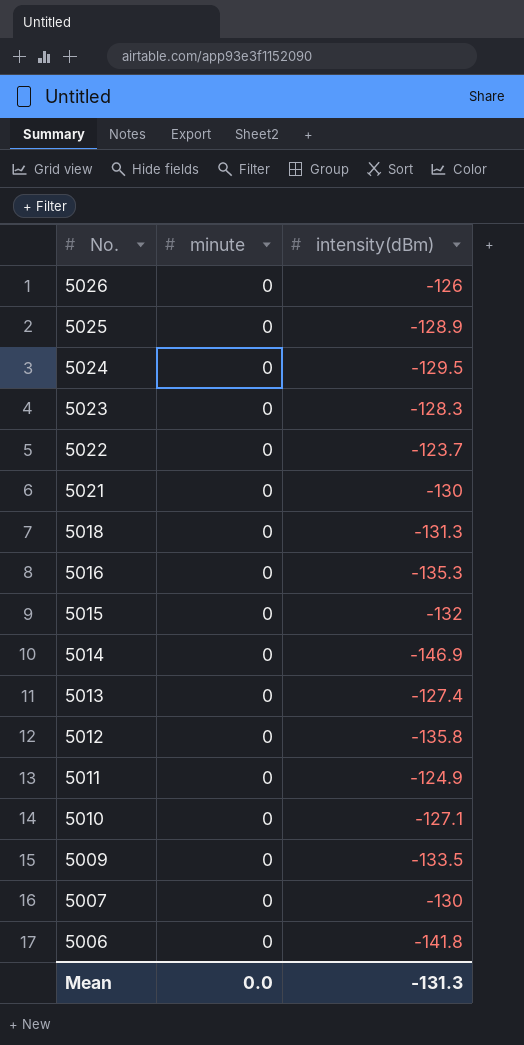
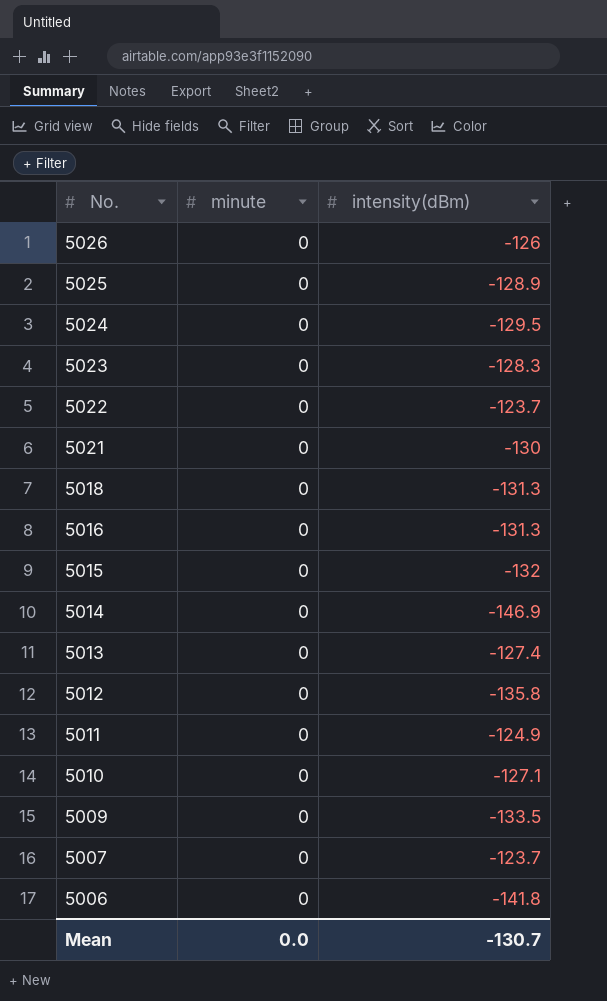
5016 | intensity(dBm): -135.3 -> -131.3
5007 | intensity(dBm): -130 -> -123.7
Mean | intensity(dBm): -131.3 -> -130.7

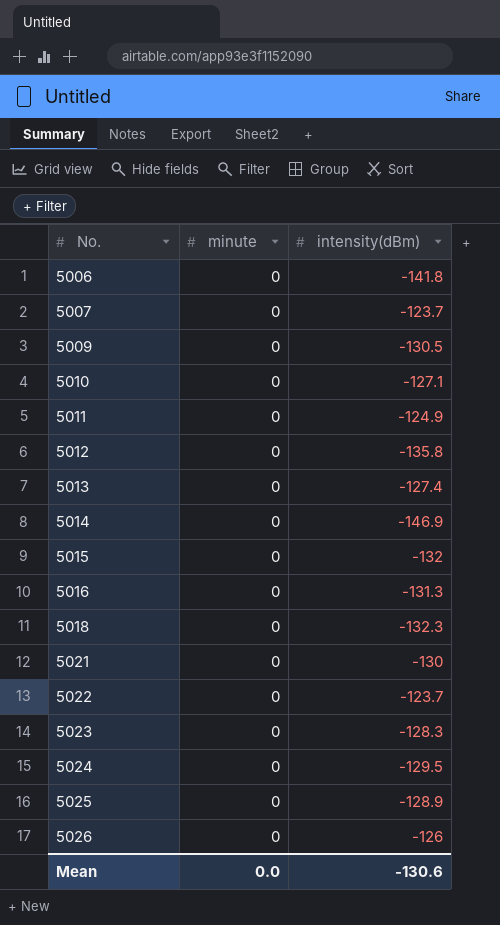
row order: No. descending -> No. ascending
5009 | intensity(dBm): -133.5 -> -130.5
5018 | intensity(dBm): -131.3 -> -132.3
Mean | intensity(dBm): -130.7 -> -130.6

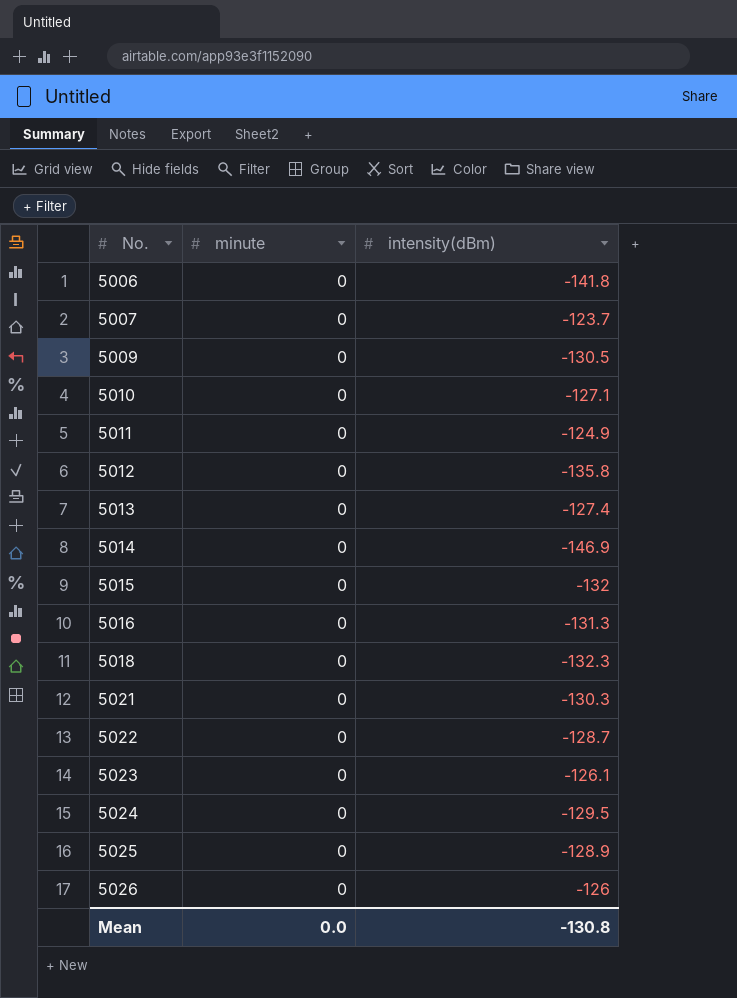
5021 | intensity(dBm): -130 -> -130.3
5022 | intensity(dBm): -123.7 -> -128.7
5023 | intensity(dBm): -128.3 -> -126.1
Mean | intensity(dBm): -130.6 -> -130.8

